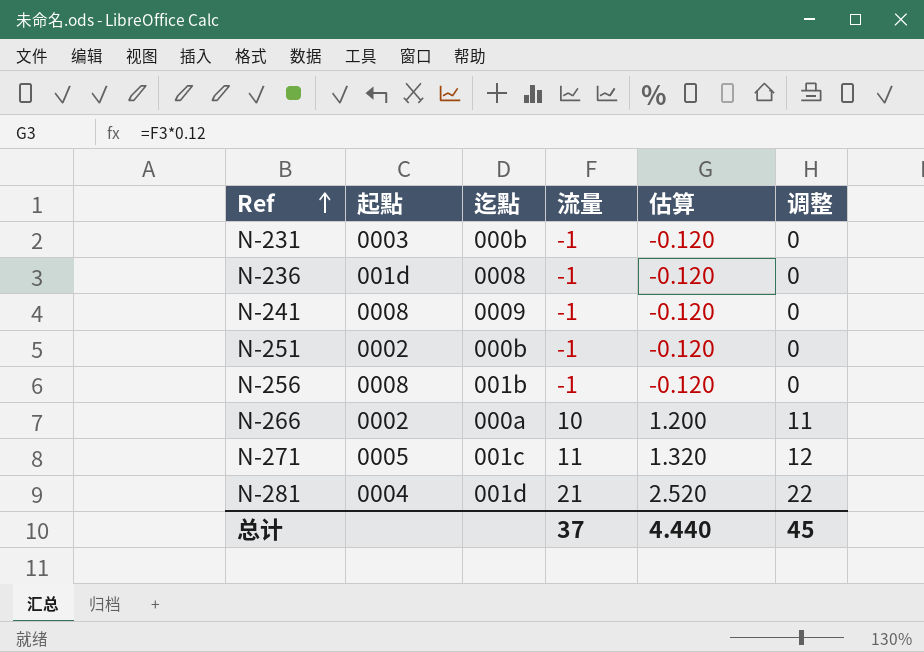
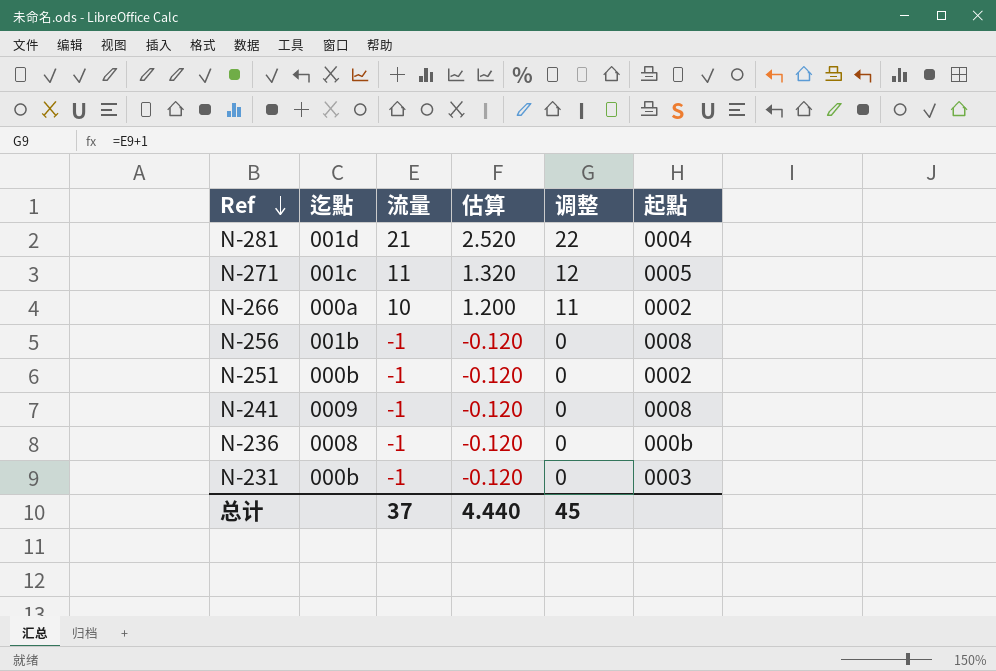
row order: Ref ascending -> Ref descending
column 起點 | position: 2 -> 6
N-236 | 起點: 001d -> 000b

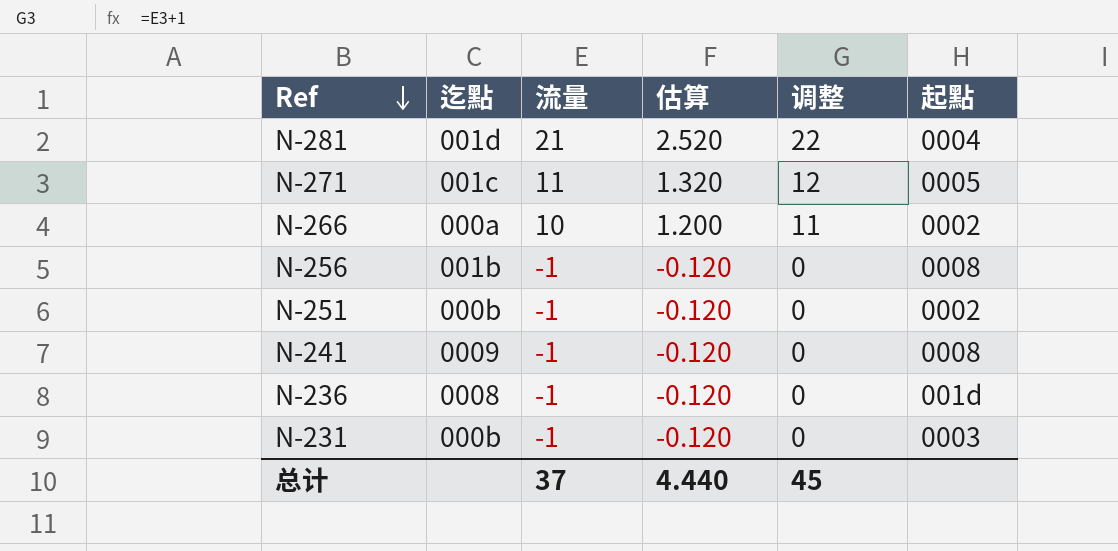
N-236 | 起點: 000b -> 001d

